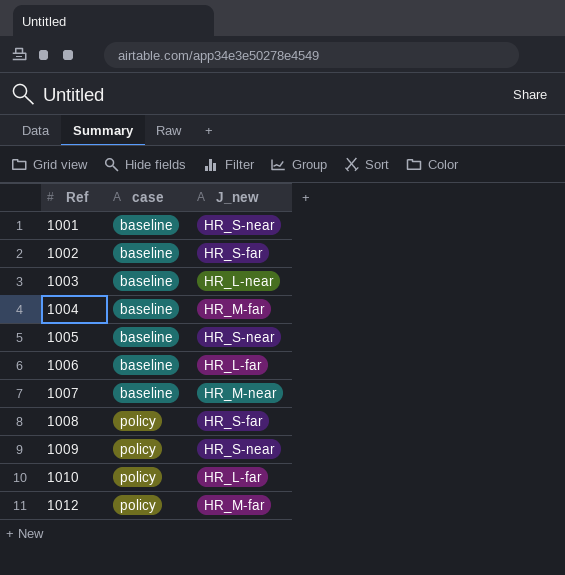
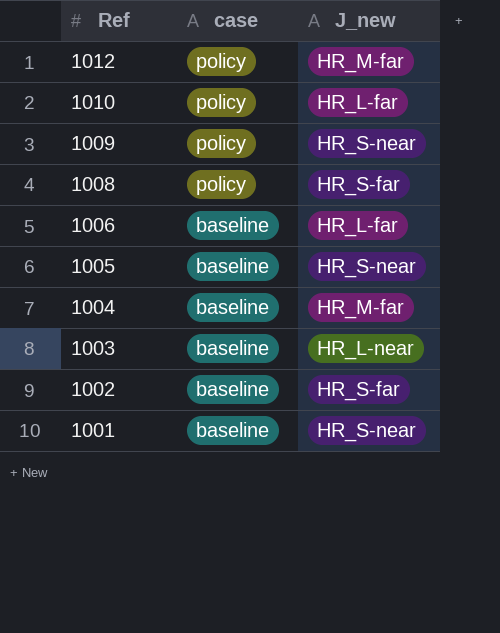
row order: Ref ascending -> Ref descending
row 1007: baseline | HR_M-near -> none

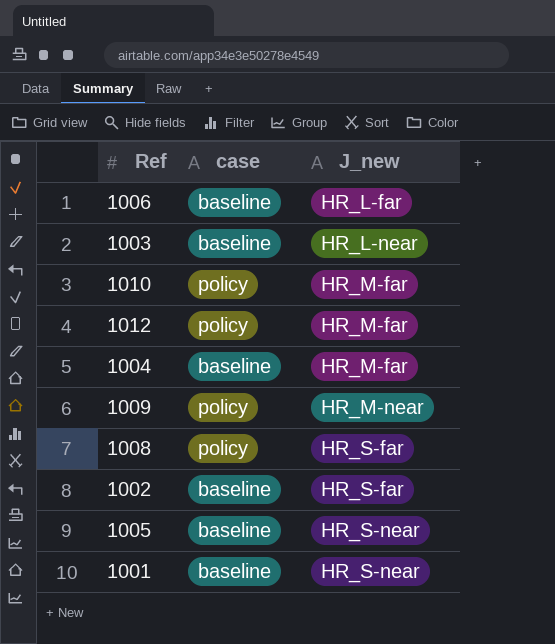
row order: Ref descending -> J_new ascending
1010 | J_new: HR_L-far -> HR_M-far
1009 | J_new: HR_S-near -> HR_M-near

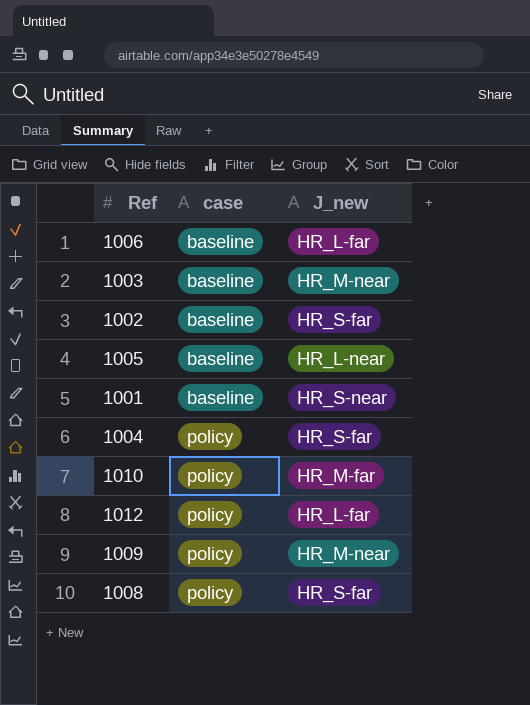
row order: J_new ascending -> case ascending
1003 | J_new: HR_L-near -> HR_M-near
1005 | J_new: HR_S-near -> HR_L-near
1004 | case: baseline -> policy
1004 | J_new: HR_M-far -> HR_S-far
1012 | J_new: HR_M-far -> HR_L-far

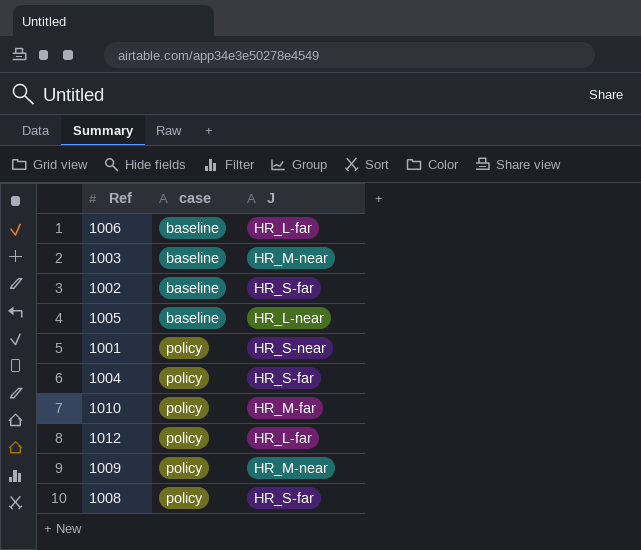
column name: J_new -> J
1001 | case: baseline -> policy

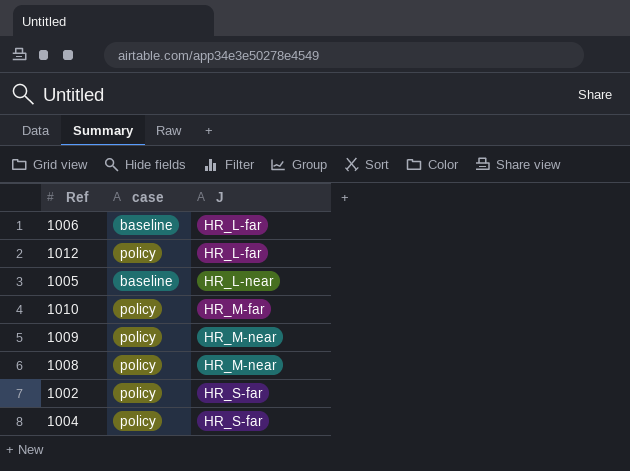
row order: case ascending -> J ascending
row 1003: baseline | HR_M-near -> none
row 1001: policy | HR_S-near -> none
1008 | J: HR_S-far -> HR_M-near
1002 | case: baseline -> policy

